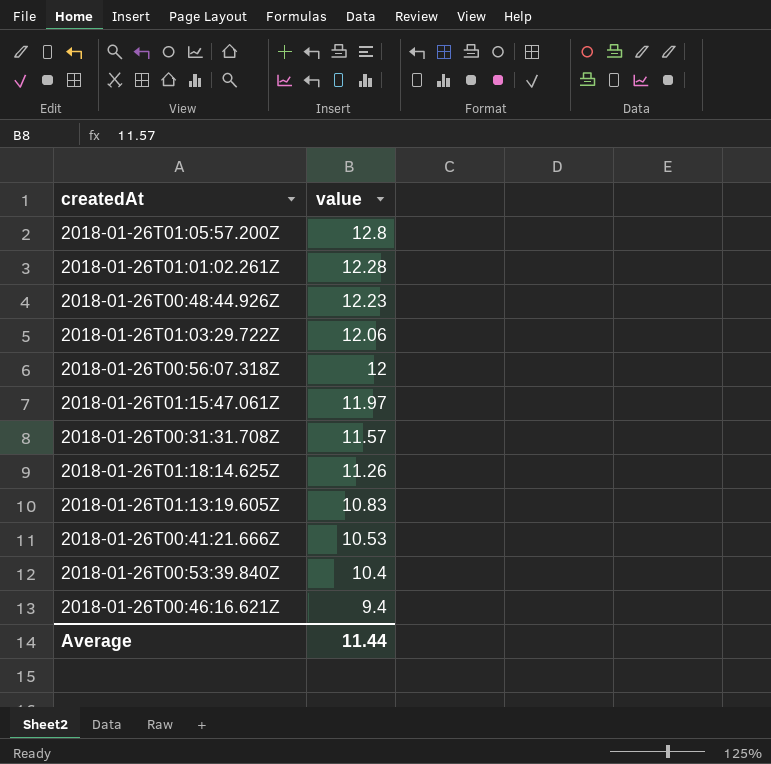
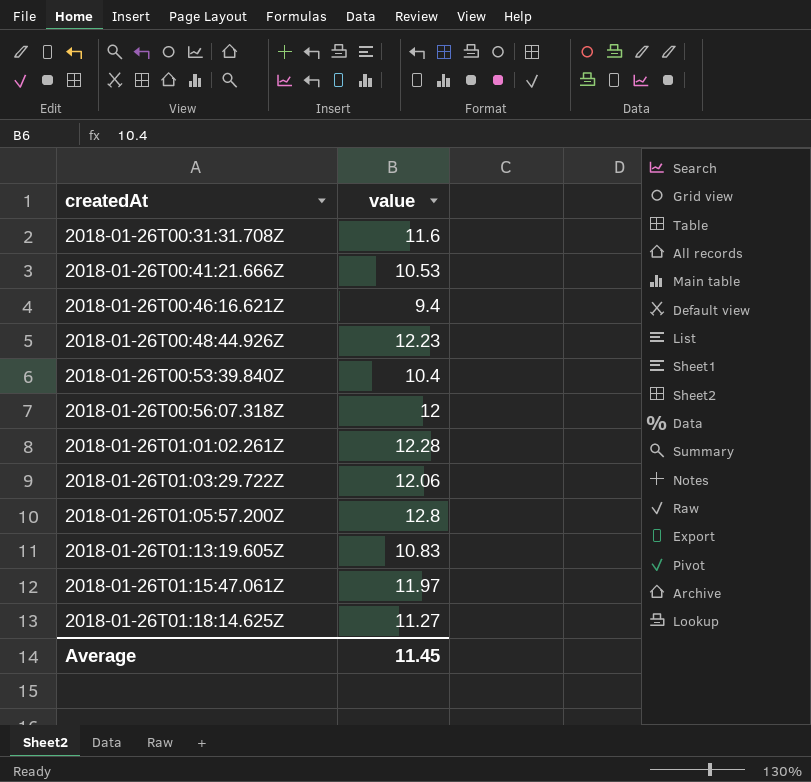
row order: value descending -> createdAt ascending
2018-01-26T00:31:31.708Z | value: 11.57 -> 11.6
2018-01-26T01:18:14.625Z | value: 11.26 -> 11.27
Average | value: 11.44 -> 11.45

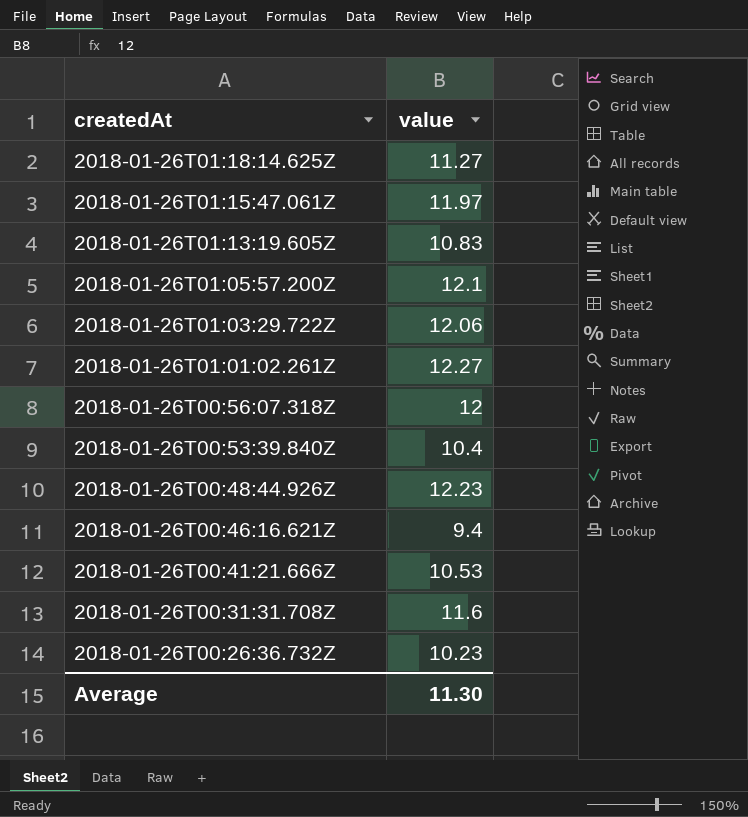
row order: createdAt ascending -> createdAt descending
2018-01-26T01:05:57.200Z | value: 12.8 -> 12.1
2018-01-26T01:01:02.261Z | value: 12.28 -> 12.27
row 2018-01-26T00:26:36.732Z: none -> 10.23
Average | value: 11.45 -> 11.30

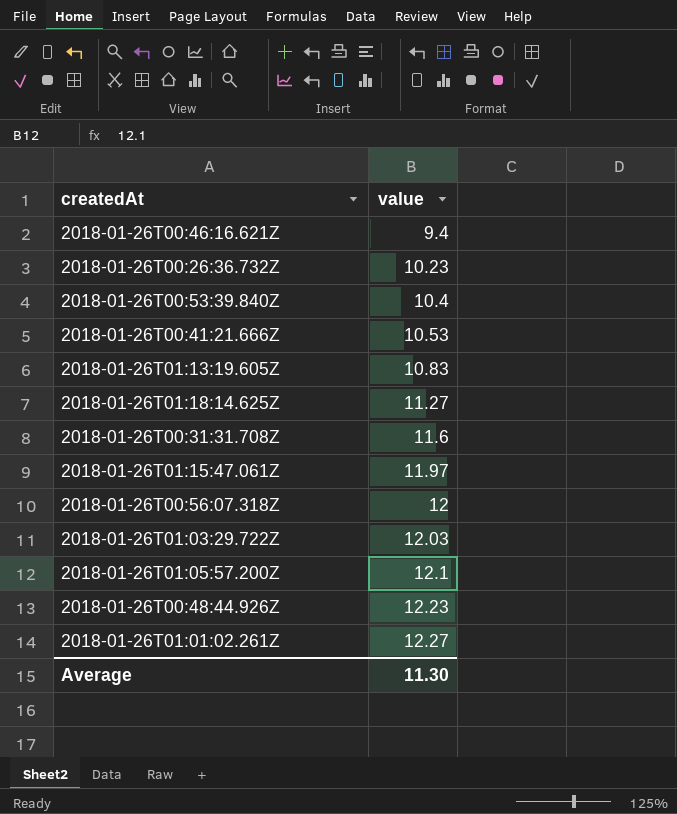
row order: createdAt descending -> value ascending
2018-01-26T01:03:29.722Z | value: 12.06 -> 12.03

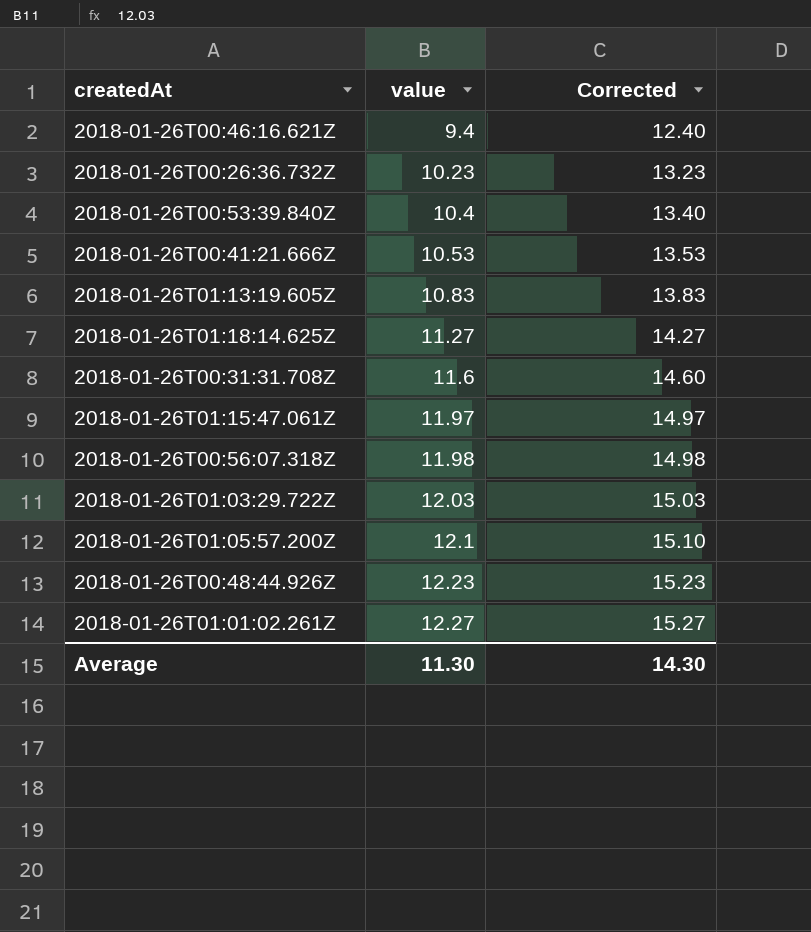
column Corrected | formula: none -> [value] + 3
2018-01-26T00:56:07.318Z | value: 12 -> 11.98

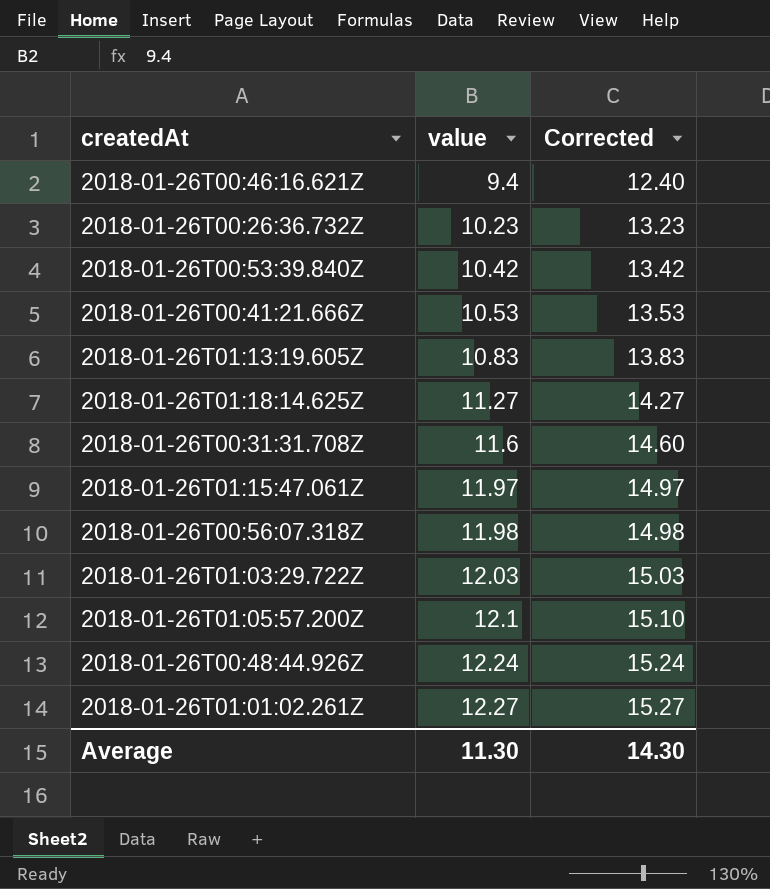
2018-01-26T00:53:39.840Z | value: 10.4 -> 10.42
2018-01-26T00:53:39.840Z | Corrected: 13.40 -> 13.42
2018-01-26T00:48:44.926Z | value: 12.23 -> 12.24
2018-01-26T00:48:44.926Z | Corrected: 15.23 -> 15.24

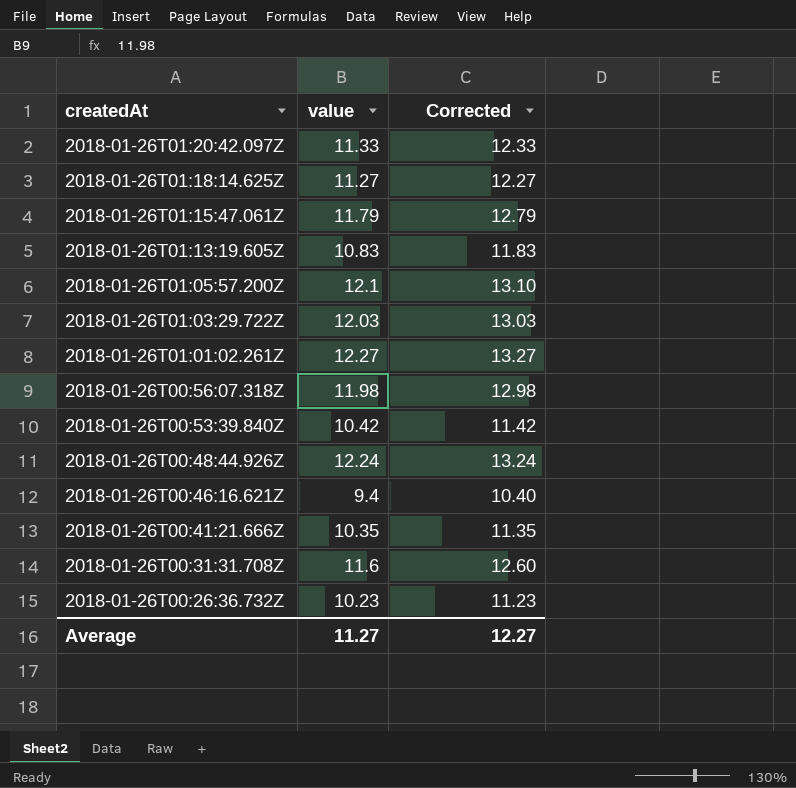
row order: value ascending -> createdAt descending
column Corrected | formula: [value] + 3 -> [value] + 1
row 2018-01-26T01:20:42.097Z: none -> 11.33 | 12.33
2018-01-26T01:15:47.061Z | value: 11.97 -> 11.79
2018-01-26T00:41:21.666Z | value: 10.53 -> 10.35
Average | value: 11.30 -> 11.27
Average | Corrected: 14.30 -> 12.27

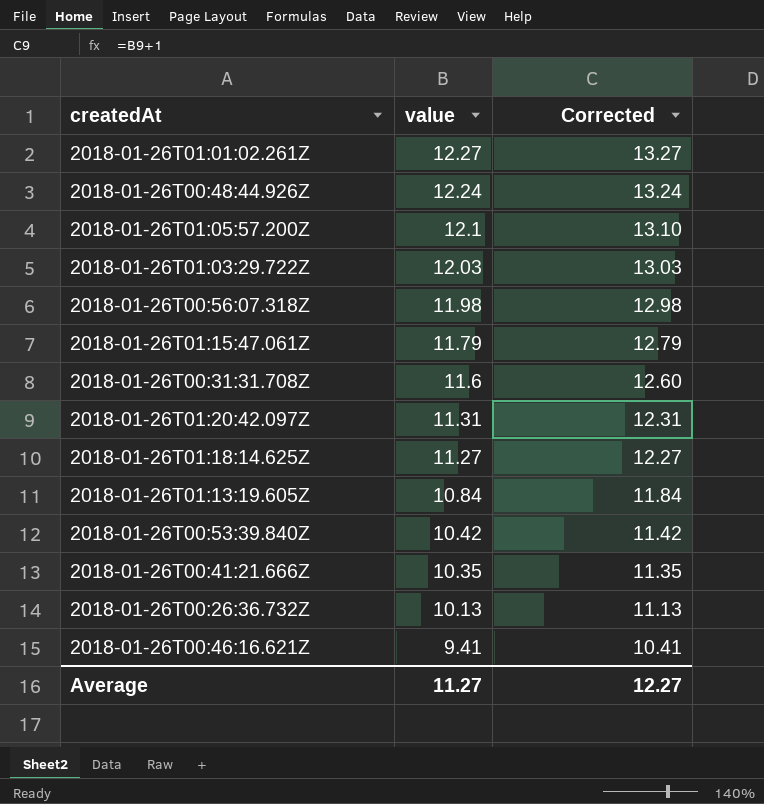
row order: createdAt descending -> value descending
2018-01-26T01:20:42.097Z | value: 11.33 -> 11.31
2018-01-26T01:20:42.097Z | Corrected: 12.33 -> 12.31
2018-01-26T01:13:19.605Z | value: 10.83 -> 10.84
2018-01-26T01:13:19.605Z | Corrected: 11.83 -> 11.84
2018-01-26T00:26:36.732Z | value: 10.23 -> 10.13
2018-01-26T00:26:36.732Z | Corrected: 11.23 -> 11.13
2018-01-26T00:46:16.621Z | value: 9.4 -> 9.41
2018-01-26T00:46:16.621Z | Corrected: 10.40 -> 10.41

